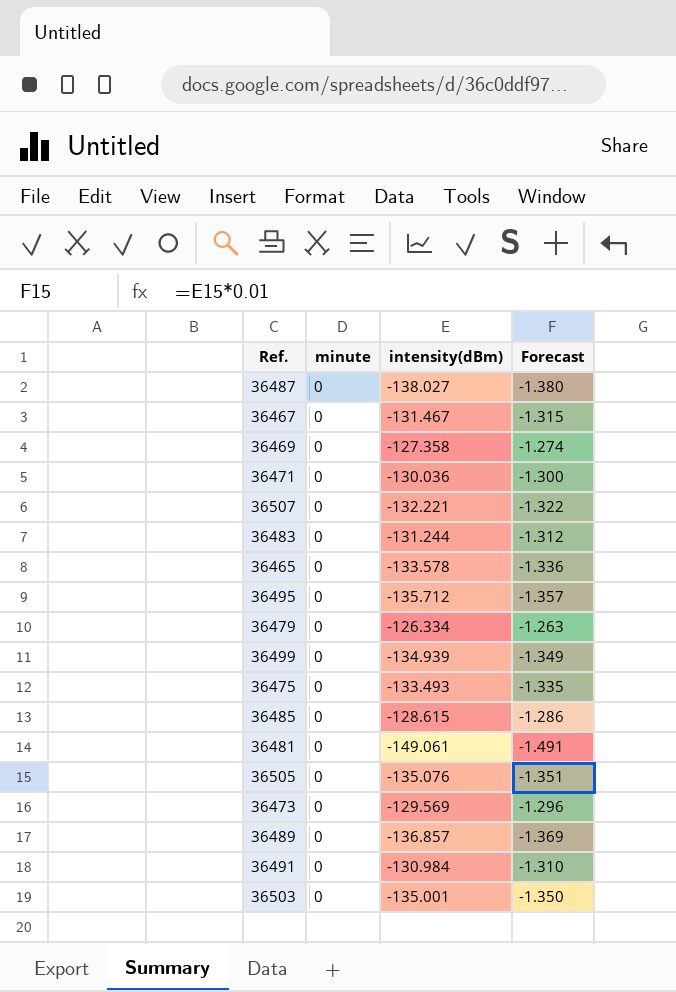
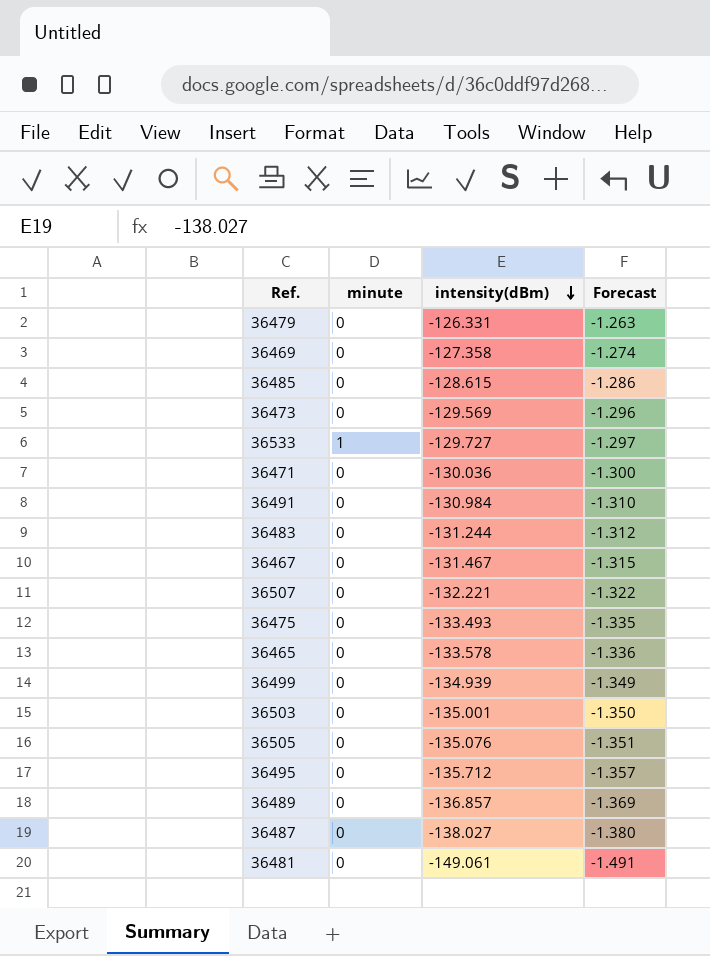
row order: none -> intensity(dBm) descending
36479 | intensity(dBm): -126.334 -> -126.331
row 36533: none -> 1 | -129.727 | -1.297

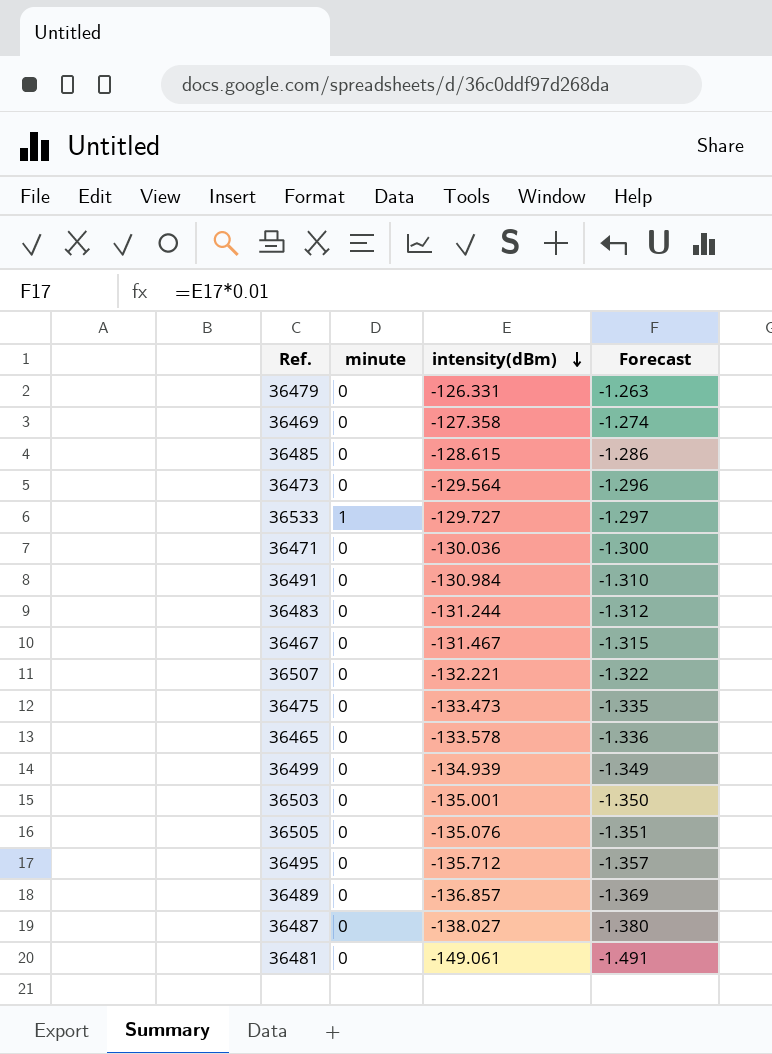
36473 | intensity(dBm): -129.569 -> -129.564
36475 | intensity(dBm): -133.493 -> -133.473

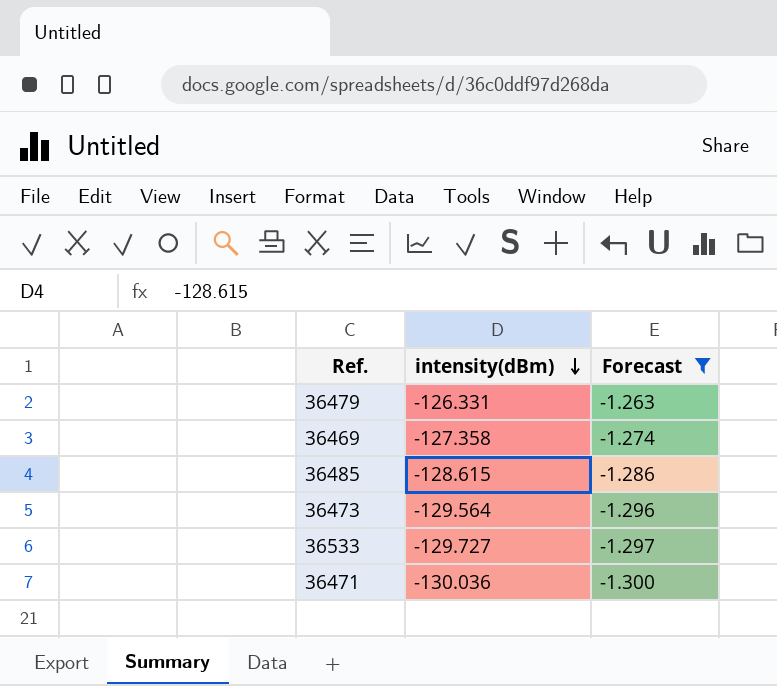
filter: none -> Forecast >= -1.300
column minute | position: 2 -> none

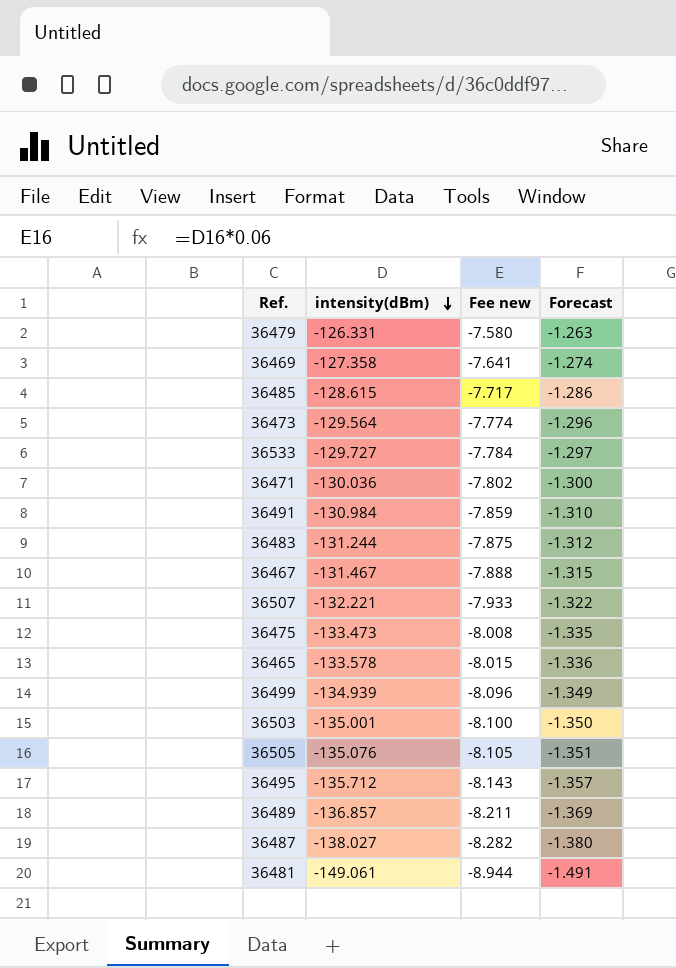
filter: Forecast >= -1.300 -> none
column Fee new | formula: none -> [intensity(dBm)] * 0.06

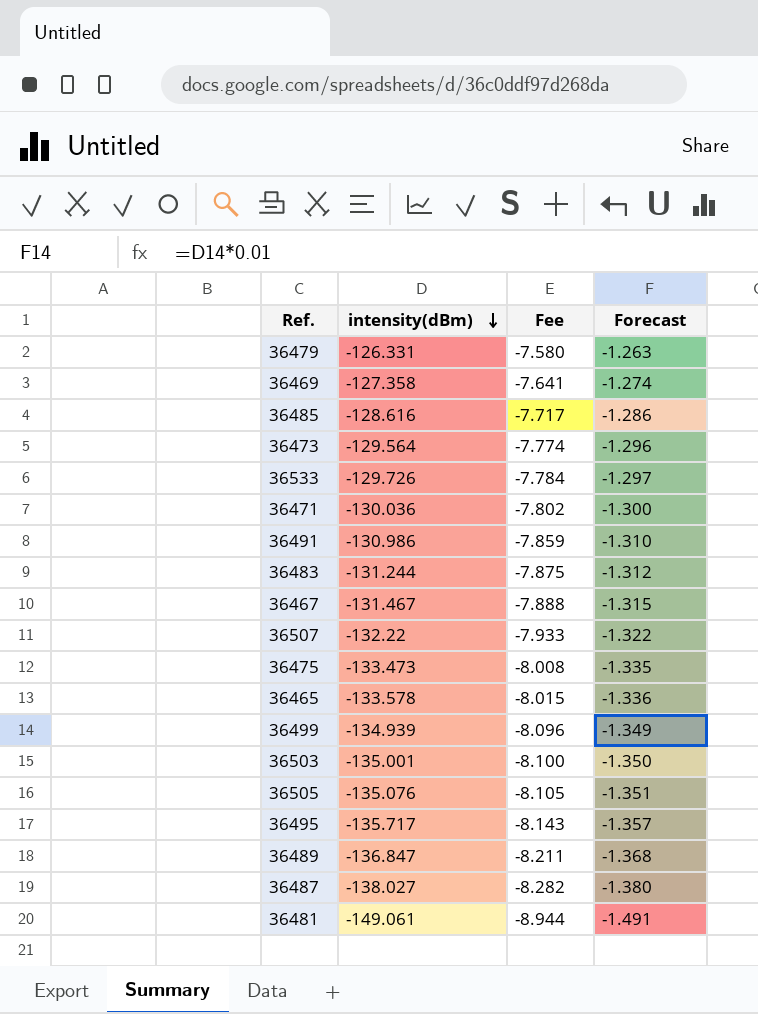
column name: Fee new -> Fee
36485 | intensity(dBm): -128.615 -> -128.616
36533 | intensity(dBm): -129.727 -> -129.726
36491 | intensity(dBm): -130.984 -> -130.986
36507 | intensity(dBm): -132.221 -> -132.22
36495 | intensity(dBm): -135.712 -> -135.717
36489 | intensity(dBm): -136.857 -> -136.847
36489 | Forecast: -1.369 -> -1.368

